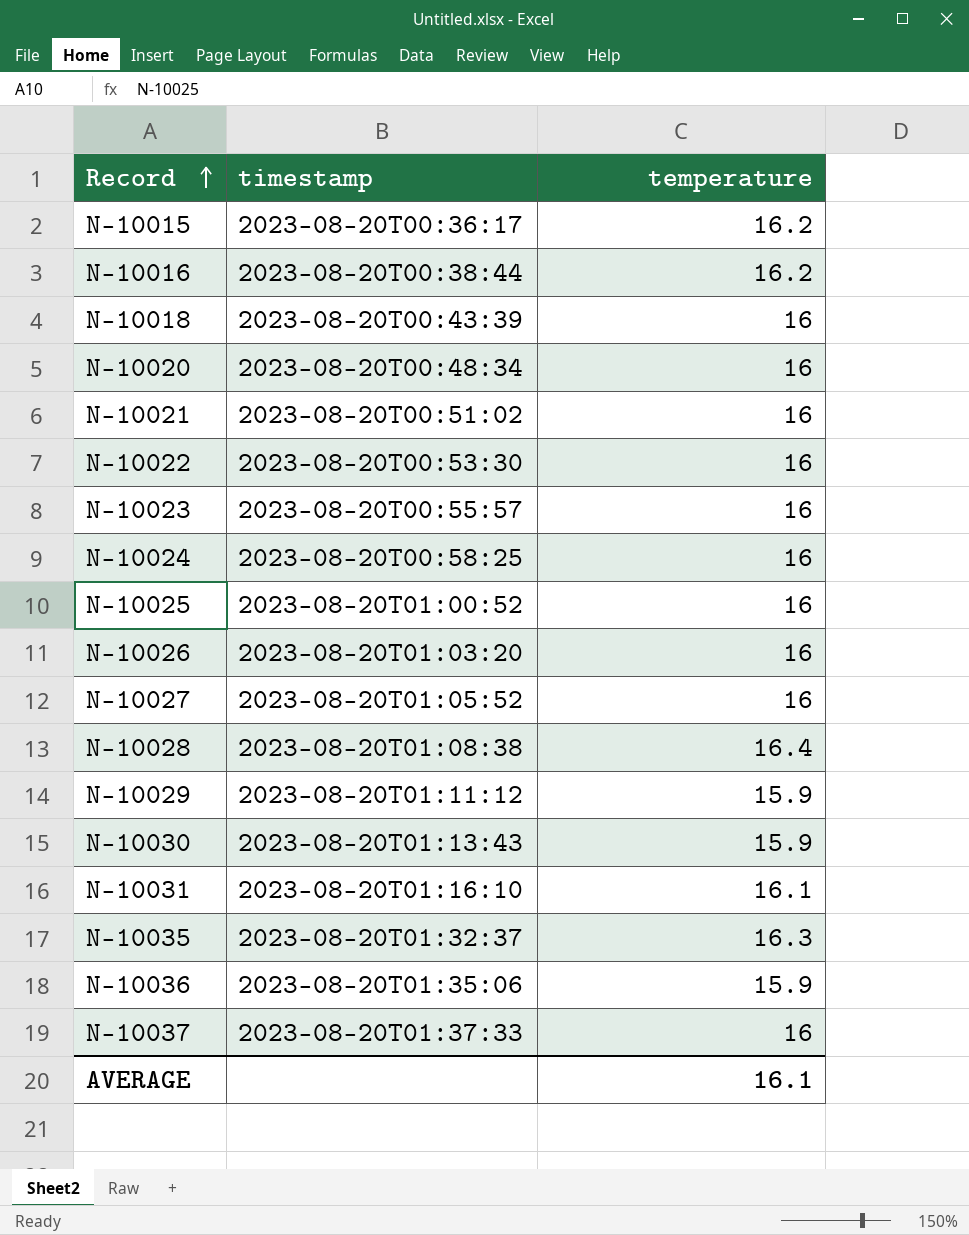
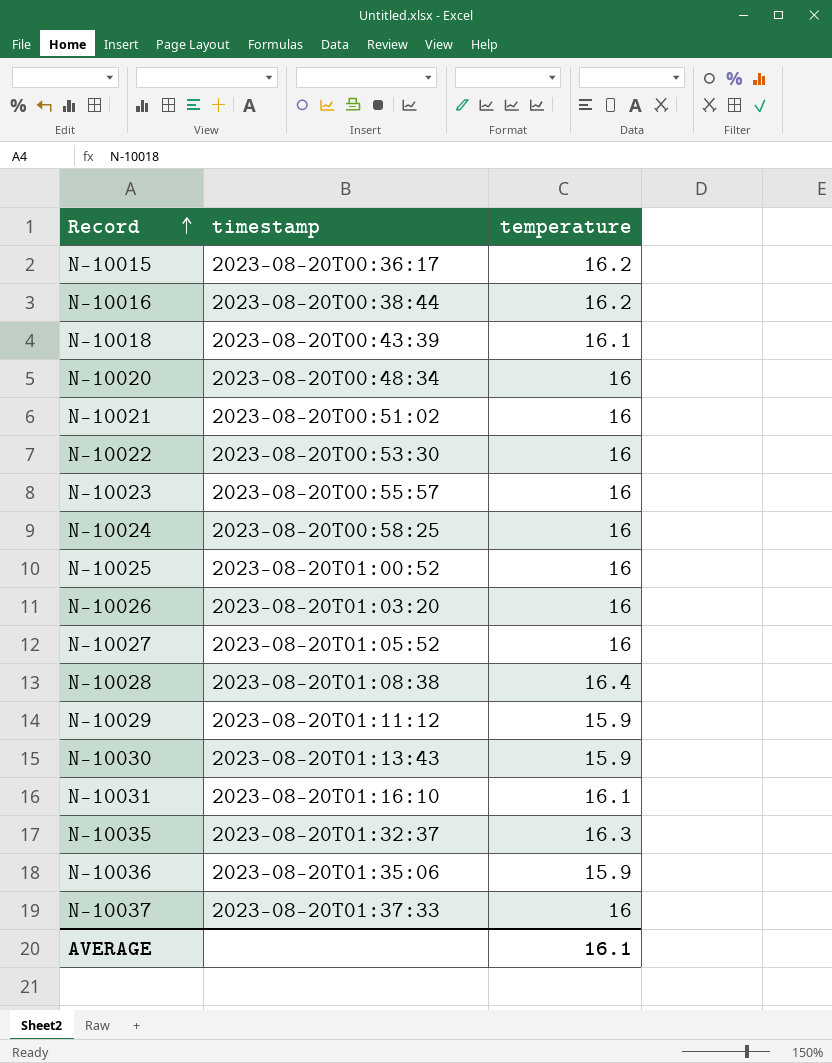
N-10018 | temperature: 16 -> 16.1

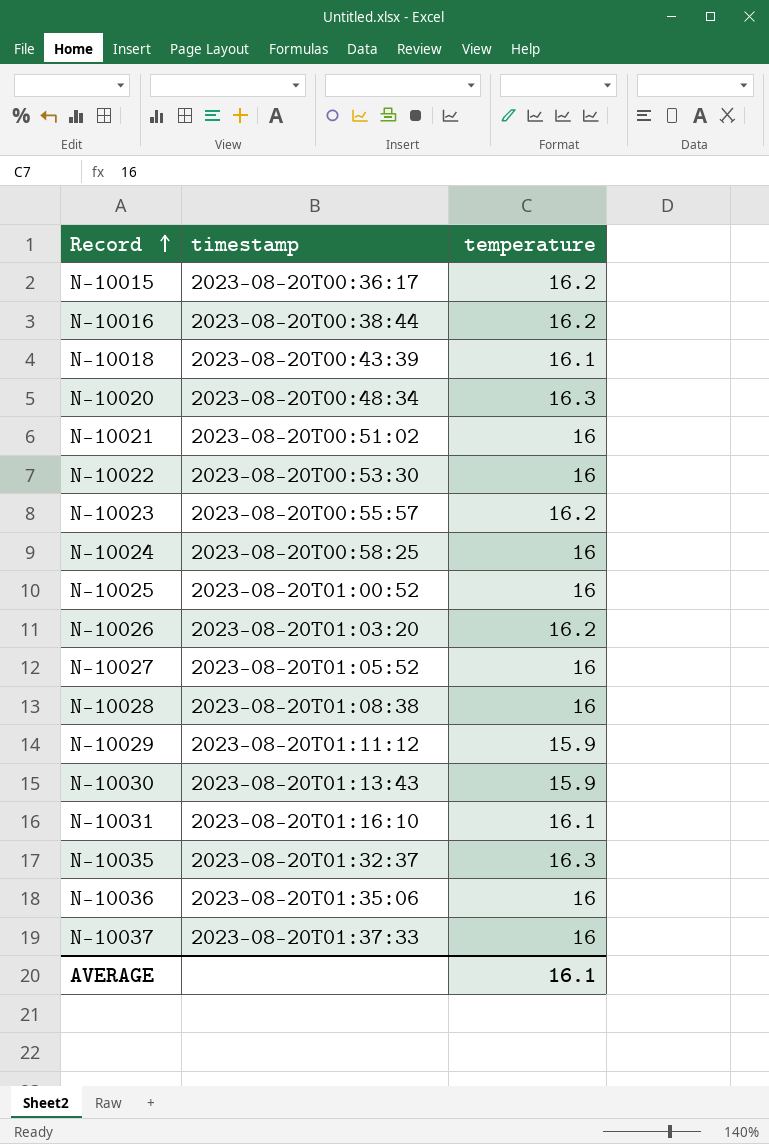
N-10020 | temperature: 16 -> 16.3
N-10023 | temperature: 16 -> 16.2
N-10026 | temperature: 16 -> 16.2
N-10028 | temperature: 16.4 -> 16
N-10036 | temperature: 15.9 -> 16

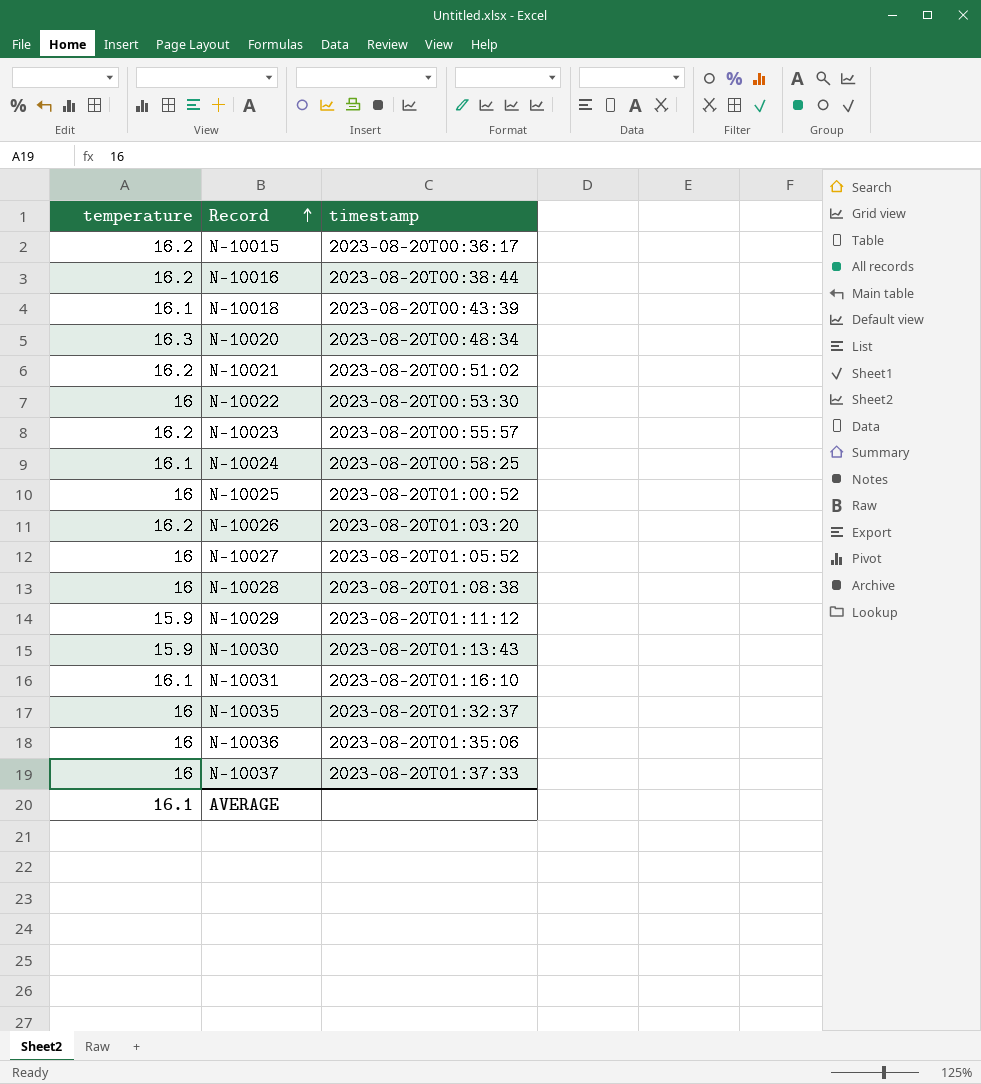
column temperature | position: 3 -> 1
N-10021 | temperature: 16 -> 16.2
N-10024 | temperature: 16 -> 16.1
N-10035 | temperature: 16.3 -> 16

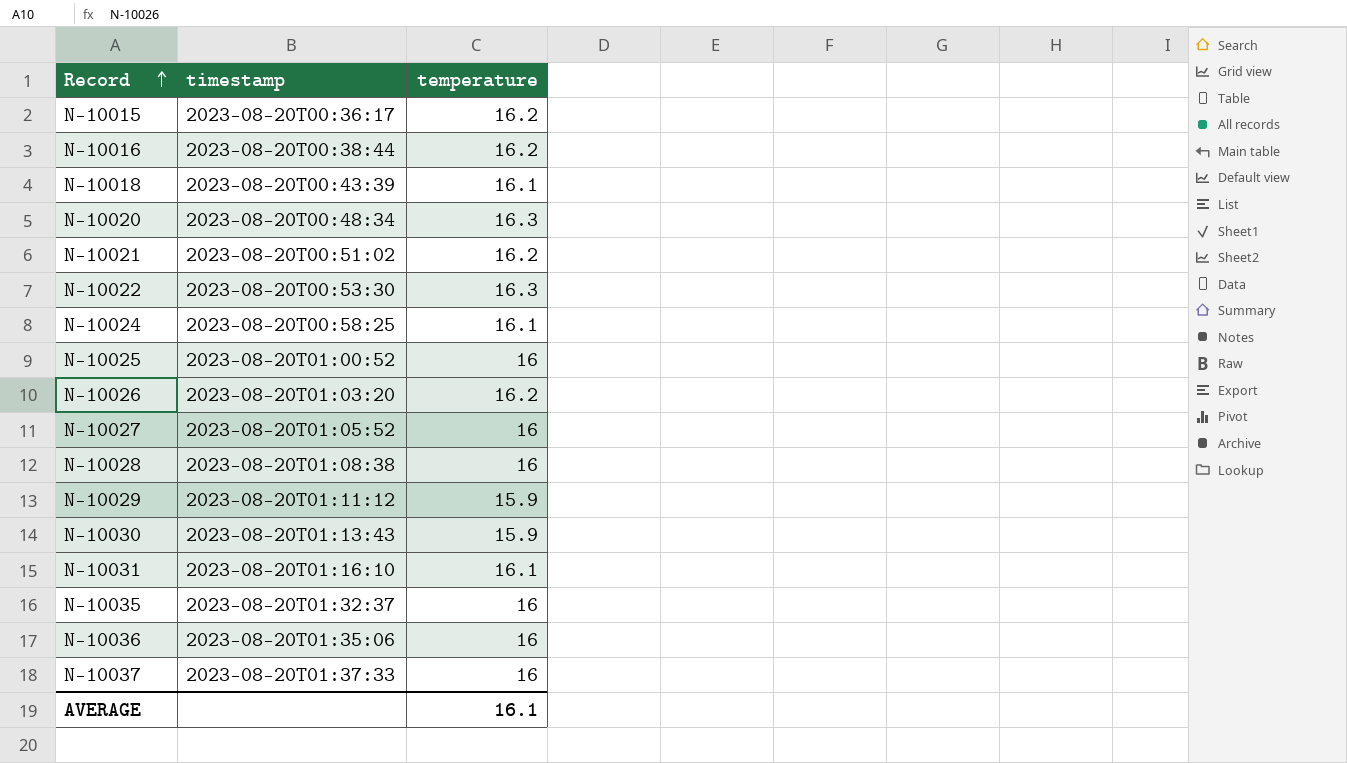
column temperature | position: 1 -> 3
row N-10023: 16.2 | 2023-08-20T00:55:57 -> none
N-10022 | temperature: 16 -> 16.3

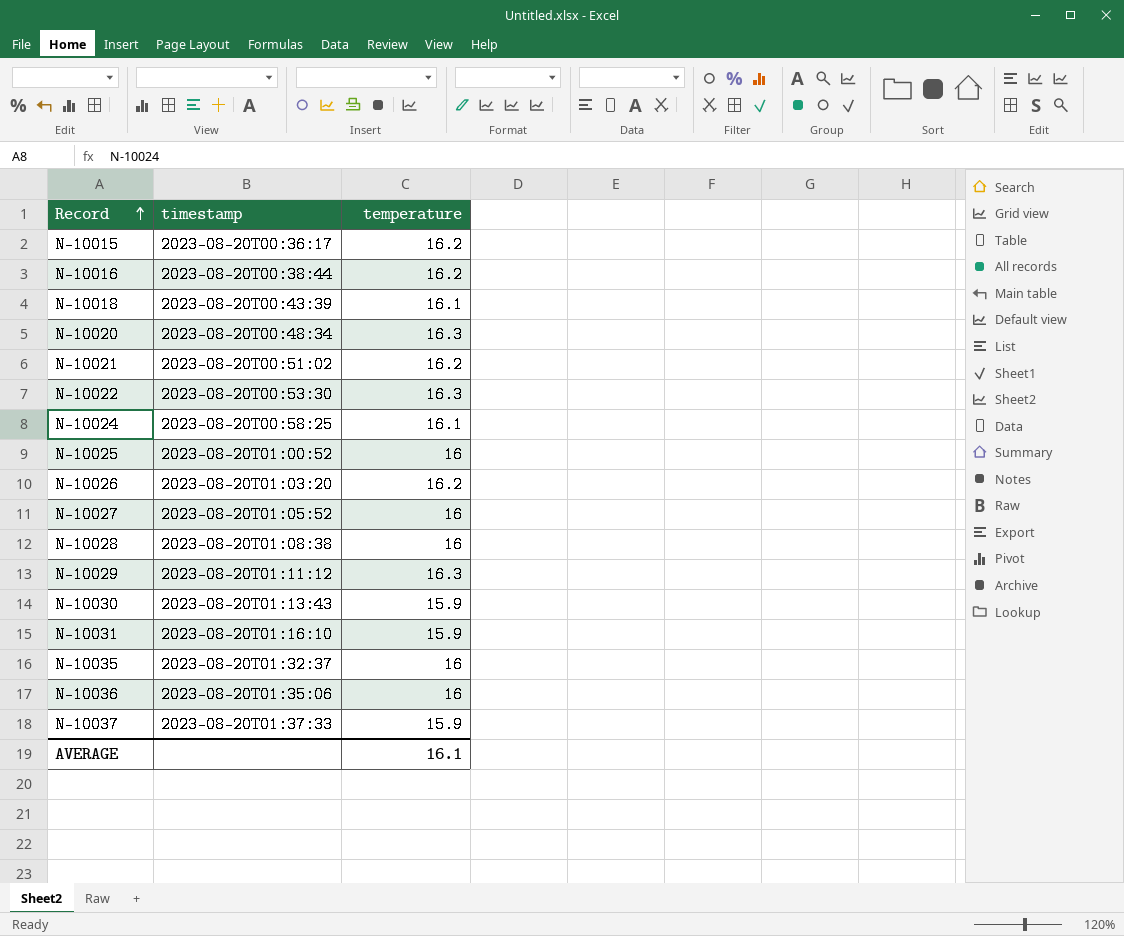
N-10029 | temperature: 15.9 -> 16.3
N-10031 | temperature: 16.1 -> 15.9
N-10037 | temperature: 16 -> 15.9

